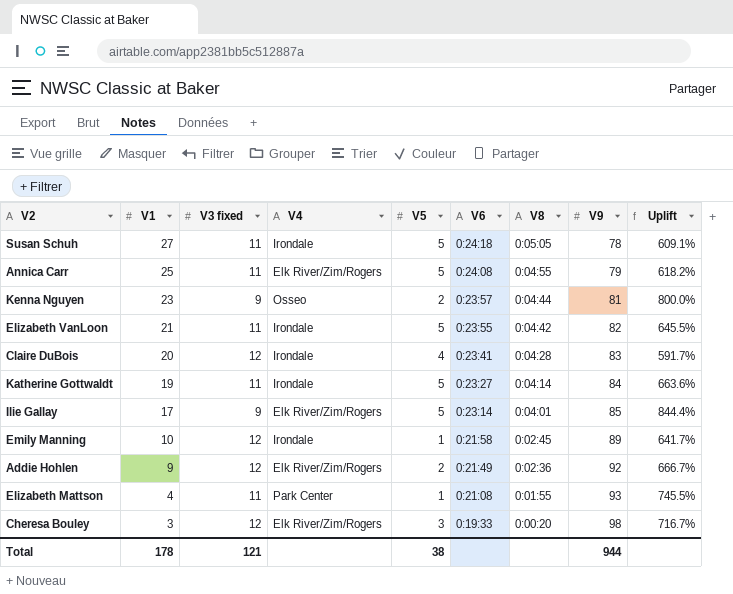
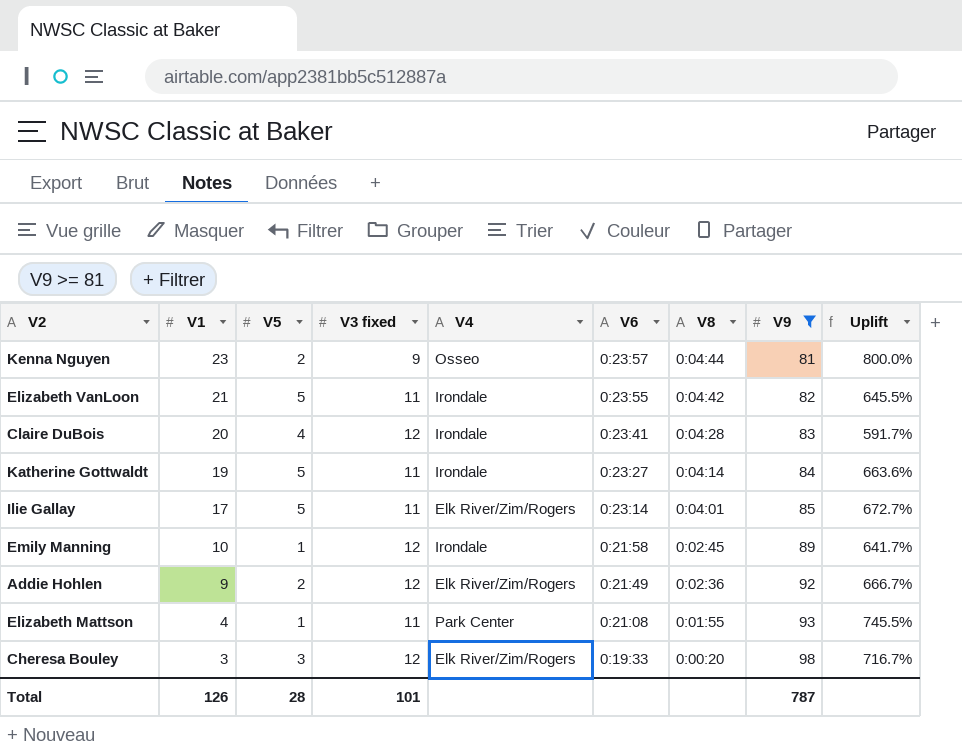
filter: none -> V9 >= 81
column V5 | position: 5 -> 3
Ilie Gallay | V3 fixed: 9 -> 11
Ilie Gallay | Uplift: 844.4% -> 672.7%
Total | V1: 178 -> 126
Total | V5: 38 -> 28
Total | V3 fixed: 121 -> 101
Total | V9: 944 -> 787

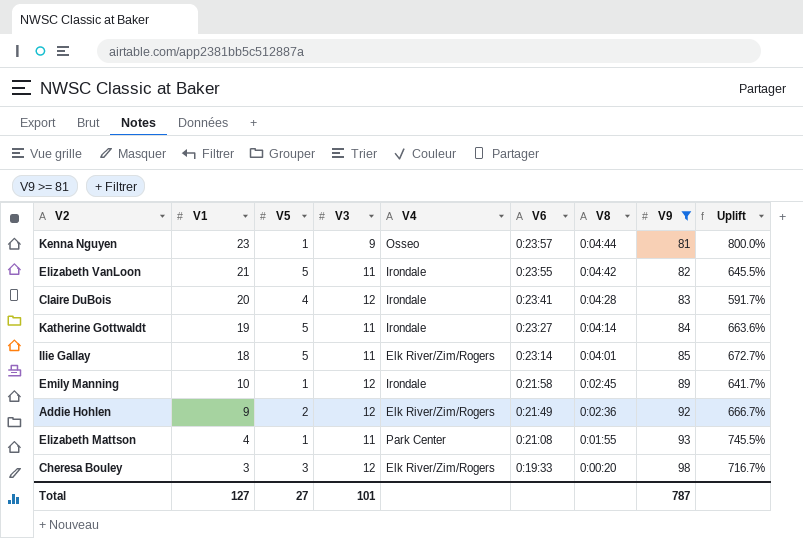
column name: V3 fixed -> V3
Kenna Nguyen | V5: 2 -> 1
Ilie Gallay | V1: 17 -> 18
Total | V1: 126 -> 127
Total | V5: 28 -> 27

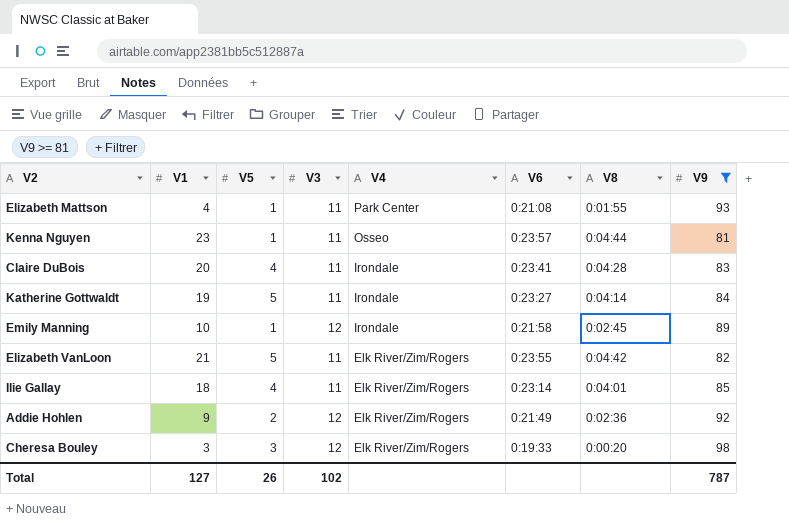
row order: V1 descending -> V4 descending
column Uplift | formula: ([V9] - [V3]) / [V3] -> none
Kenna Nguyen | V3: 9 -> 11
Claire DuBois | V3: 12 -> 11
Elizabeth VanLoon | V4: Irondale -> Elk River/Zim/Rogers
Ilie Gallay | V5: 5 -> 4
Total | V5: 27 -> 26
Total | V3: 101 -> 102

